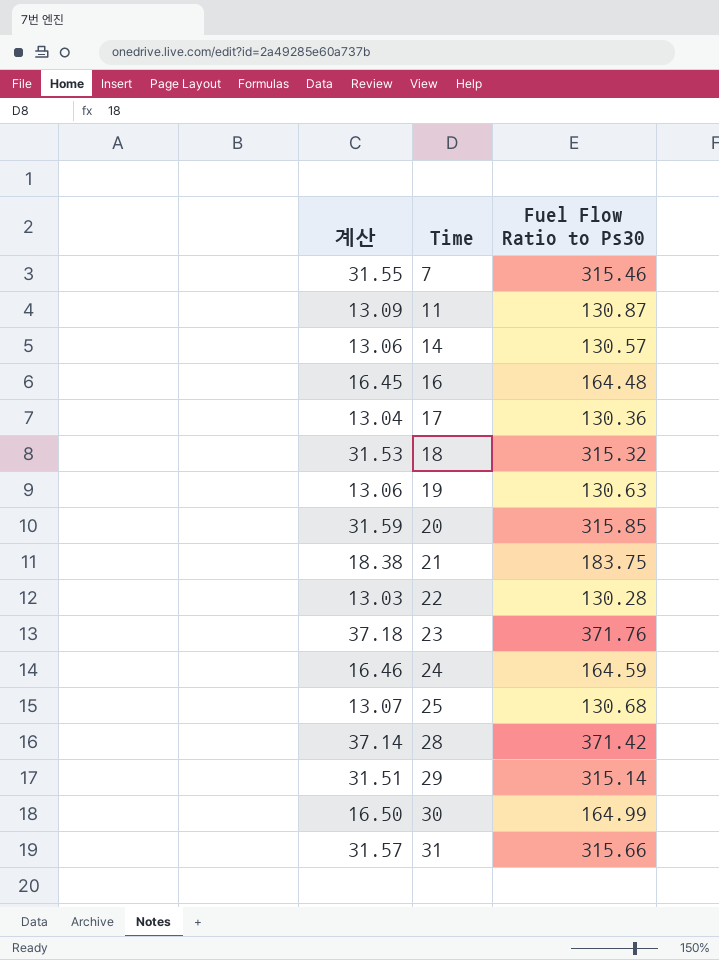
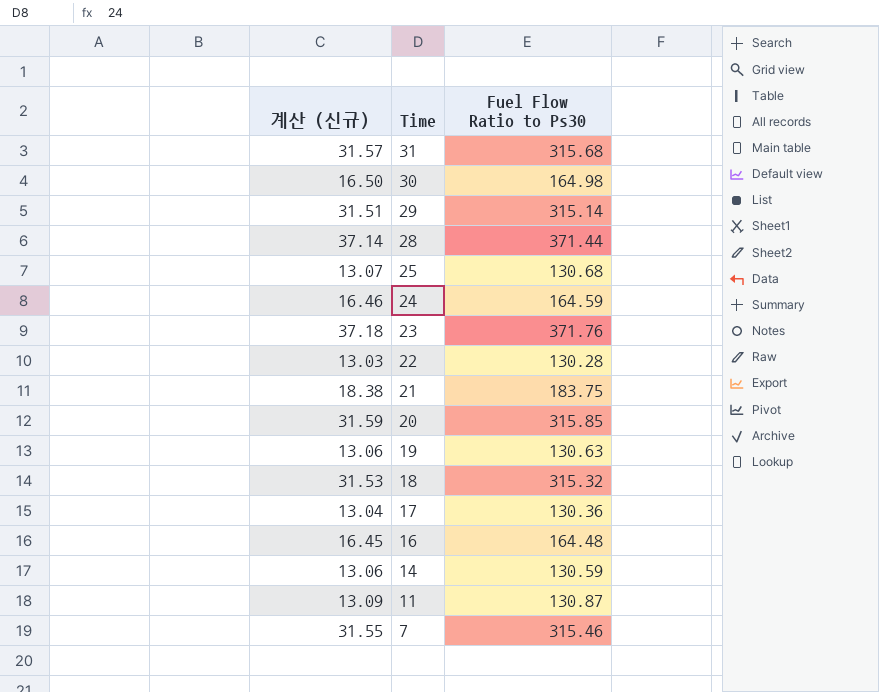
row order: Time ascending -> Time descending
column name: 계산 -> 계산 (신규)
31 | Fuel Flow Ratio to Ps30: 315.66 -> 315.68
30 | Fuel Flow Ratio to Ps30: 164.99 -> 164.98
28 | Fuel Flow Ratio to Ps30: 371.42 -> 371.44
14 | Fuel Flow Ratio to Ps30: 130.57 -> 130.59

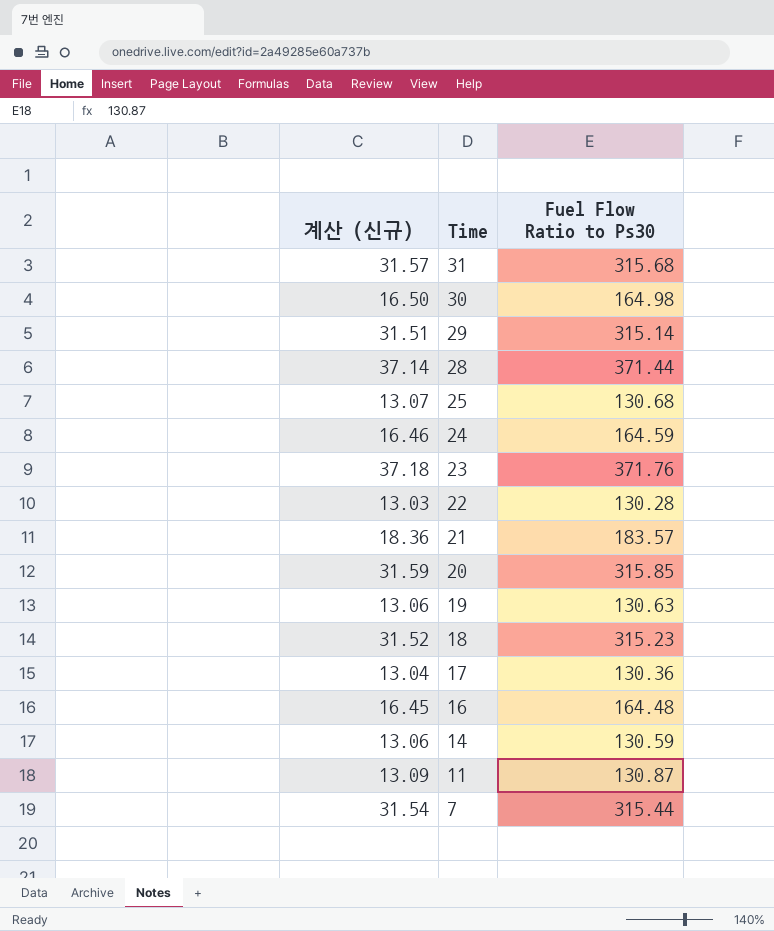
21 | 계산 (신규): 18.38 -> 18.36
21 | Fuel Flow Ratio to Ps30: 183.75 -> 183.57
18 | 계산 (신규): 31.53 -> 31.52
18 | Fuel Flow Ratio to Ps30: 315.32 -> 315.23
7 | 계산 (신규): 31.55 -> 31.54
7 | Fuel Flow Ratio to Ps30: 315.46 -> 315.44

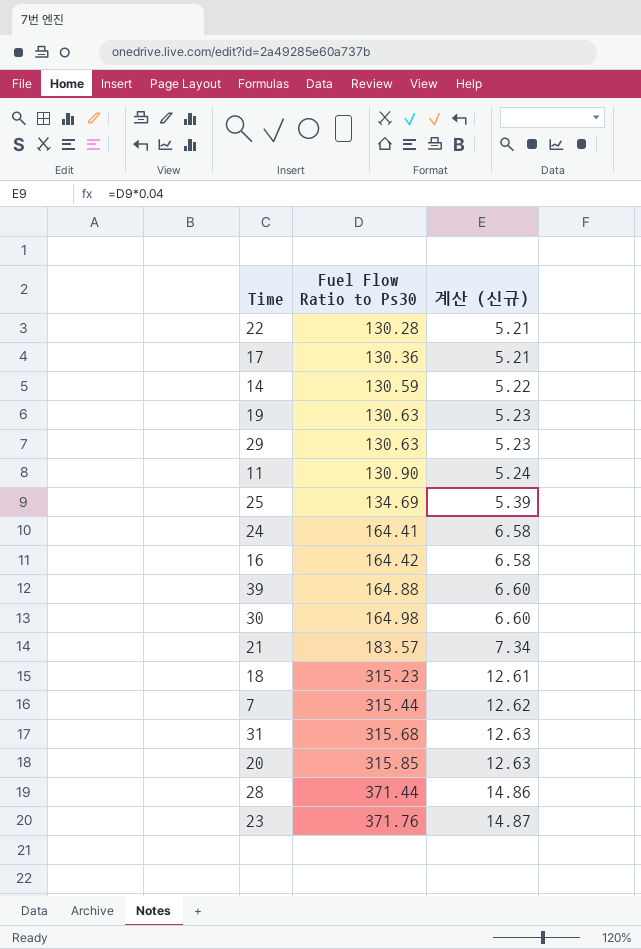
row order: Time descending -> Fuel Flow Ratio to Ps30 ascending
column 계산 (신규) | formula: [Fuel Flow Ratio to Ps30] * 0.1 -> [Fuel Flow Ratio to Ps30] * 0.04
column 계산 (신규) | position: 1 -> 3
29 | Fuel Flow Ratio to Ps30: 315.14 -> 130.63
11 | Fuel Flow Ratio to Ps30: 130.87 -> 130.90
25 | Fuel Flow Ratio to Ps30: 130.68 -> 134.69
24 | Fuel Flow Ratio to Ps30: 164.59 -> 164.41
16 | Fuel Flow Ratio to Ps30: 164.48 -> 164.42
row 39: none -> 164.88 | 6.60

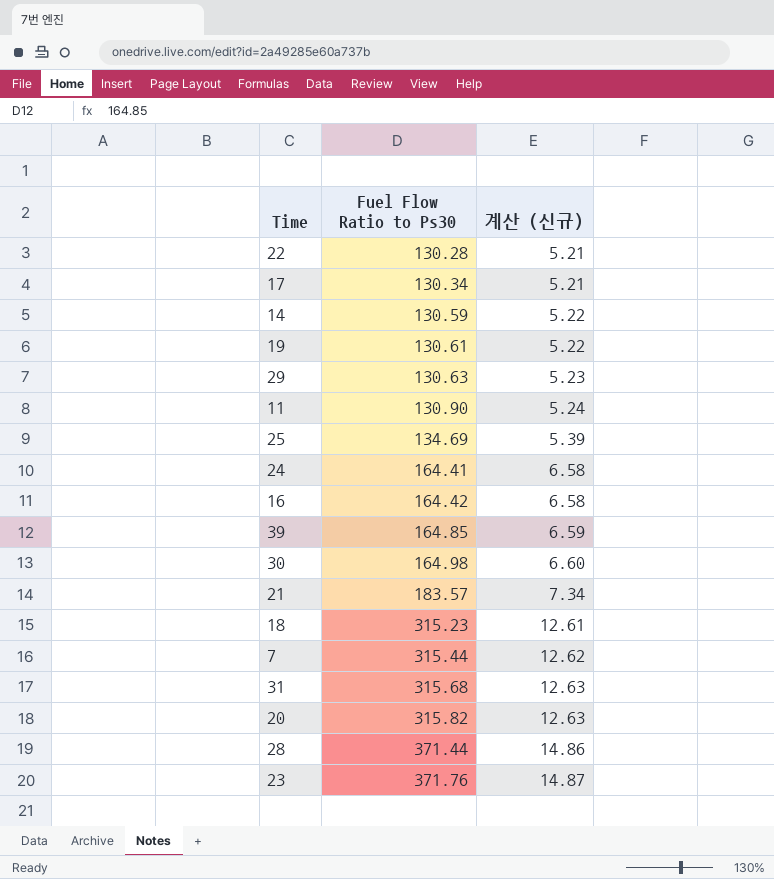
17 | Fuel Flow Ratio to Ps30: 130.36 -> 130.34
19 | Fuel Flow Ratio to Ps30: 130.63 -> 130.61
19 | 계산 (신규): 5.23 -> 5.22
39 | Fuel Flow Ratio to Ps30: 164.88 -> 164.85
39 | 계산 (신규): 6.60 -> 6.59
20 | Fuel Flow Ratio to Ps30: 315.85 -> 315.82

